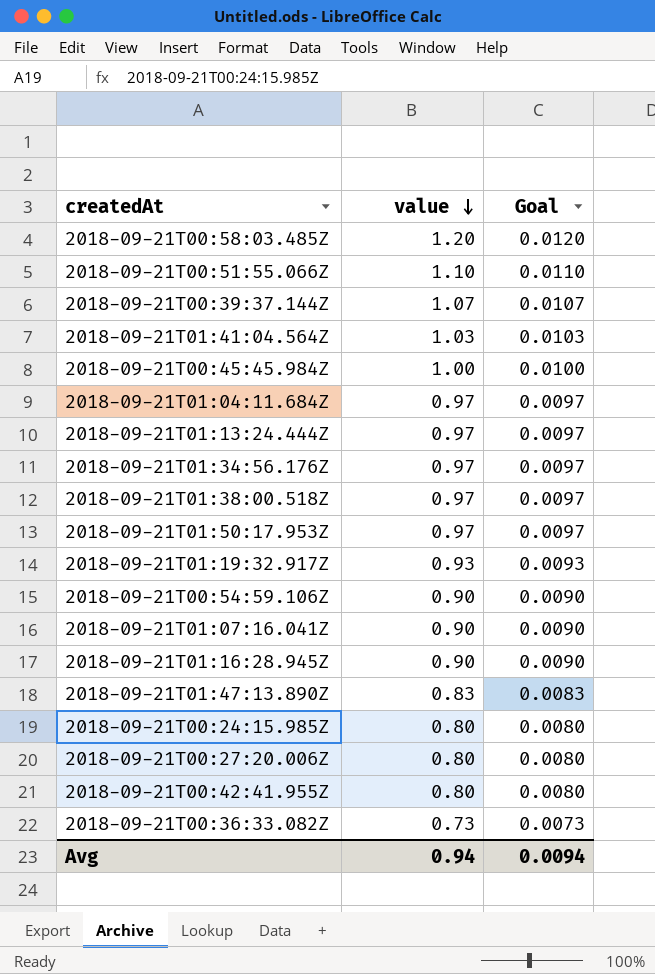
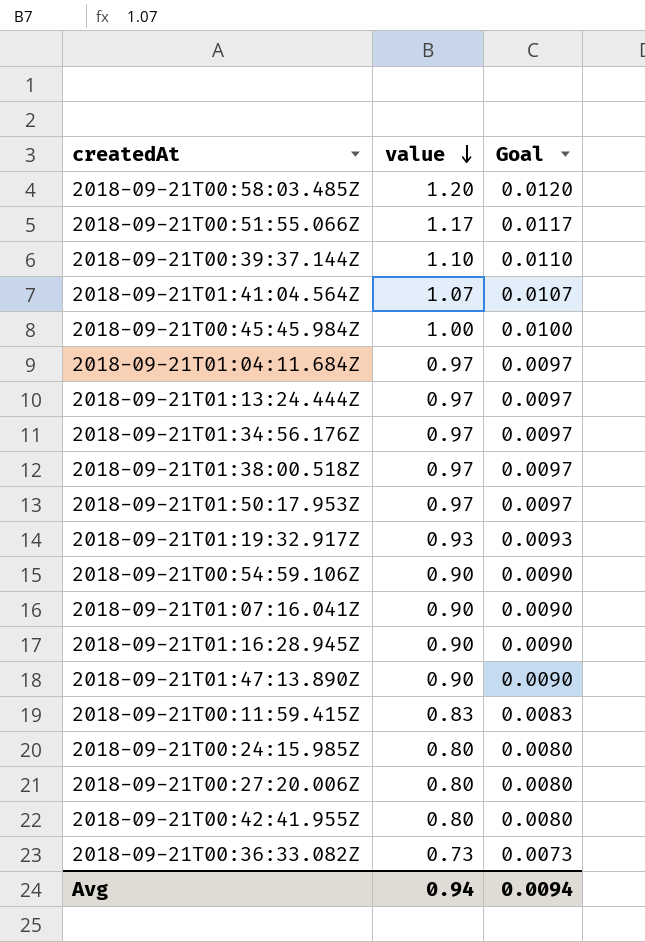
2018-09-21T00:51:55.066Z | value: 1.10 -> 1.17
2018-09-21T00:51:55.066Z | Goal: 0.0110 -> 0.0117
2018-09-21T00:39:37.144Z | value: 1.07 -> 1.10
2018-09-21T00:39:37.144Z | Goal: 0.0107 -> 0.0110
2018-09-21T01:41:04.564Z | value: 1.03 -> 1.07
2018-09-21T01:41:04.564Z | Goal: 0.0103 -> 0.0107
2018-09-21T01:47:13.890Z | value: 0.83 -> 0.90
2018-09-21T01:47:13.890Z | Goal: 0.0083 -> 0.0090
row 2018-09-21T00:11:59.415Z: none -> 0.83 | 0.0083

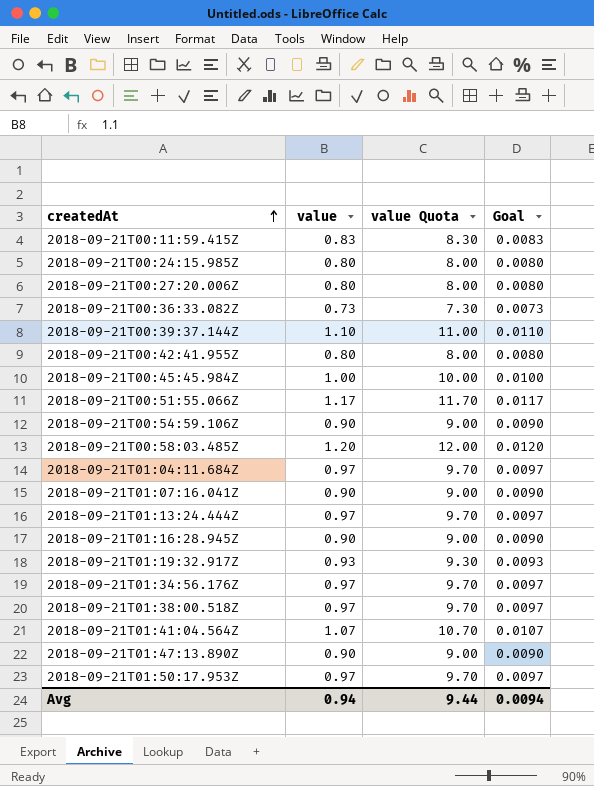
row order: value descending -> createdAt ascending
column value Quota | formula: none -> [value] * 10

